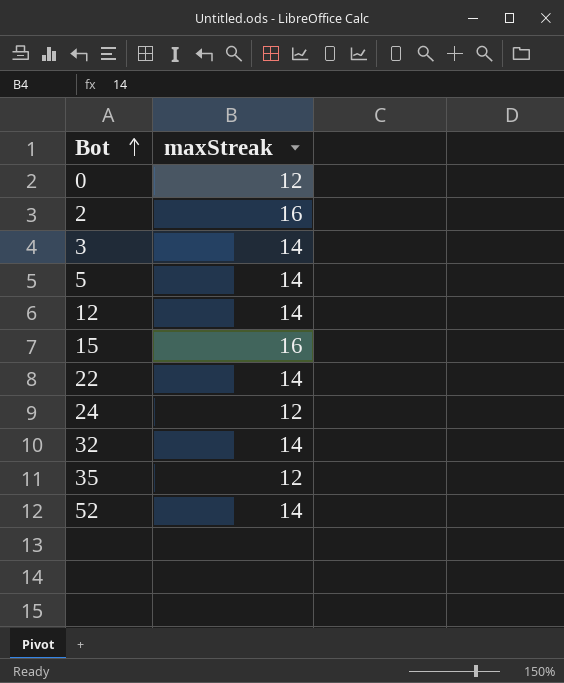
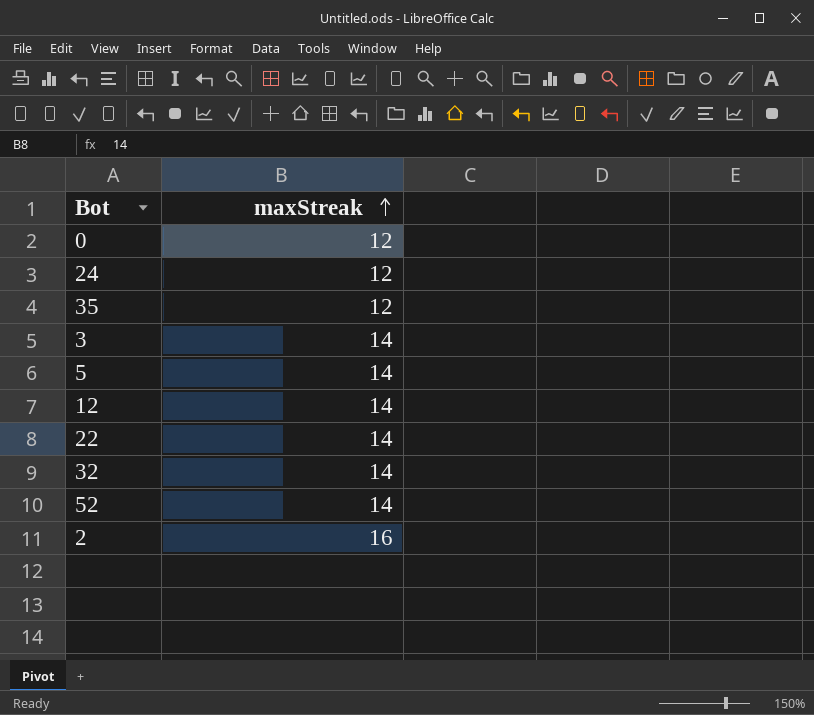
row order: Bot ascending -> maxStreak ascending
row 15: 16 -> none

